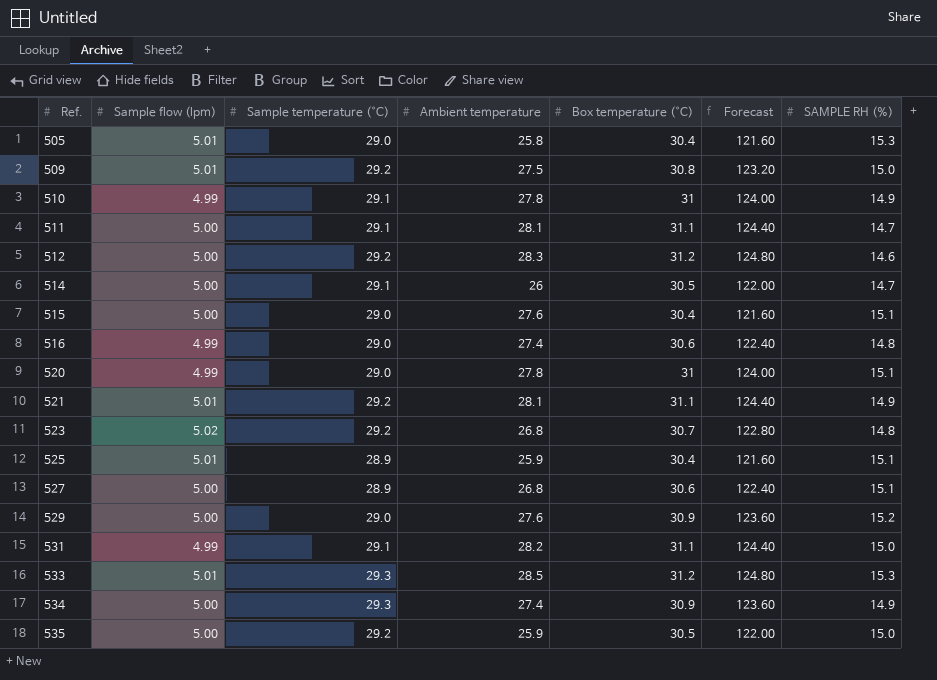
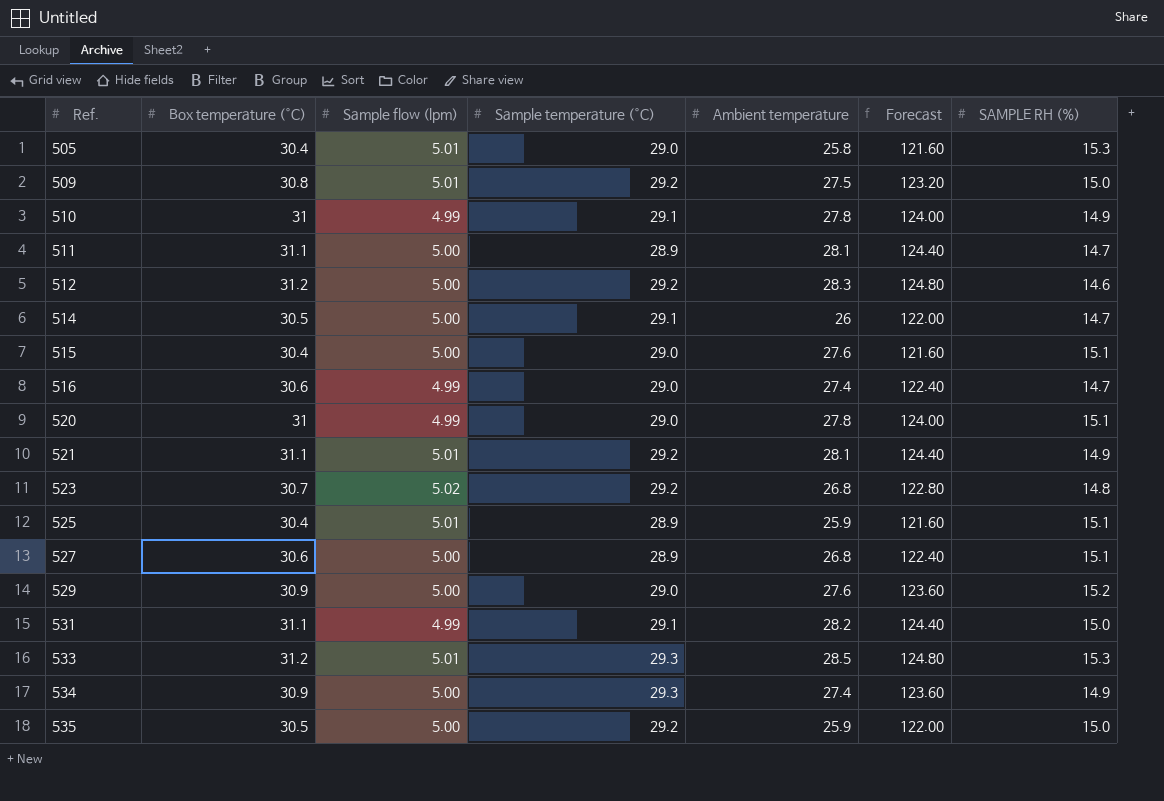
column Box temperature (°C) | position: 5 -> 2
511 | Sample temperature (°C): 29.1 -> 28.9
516 | SAMPLE RH (%): 14.8 -> 14.7

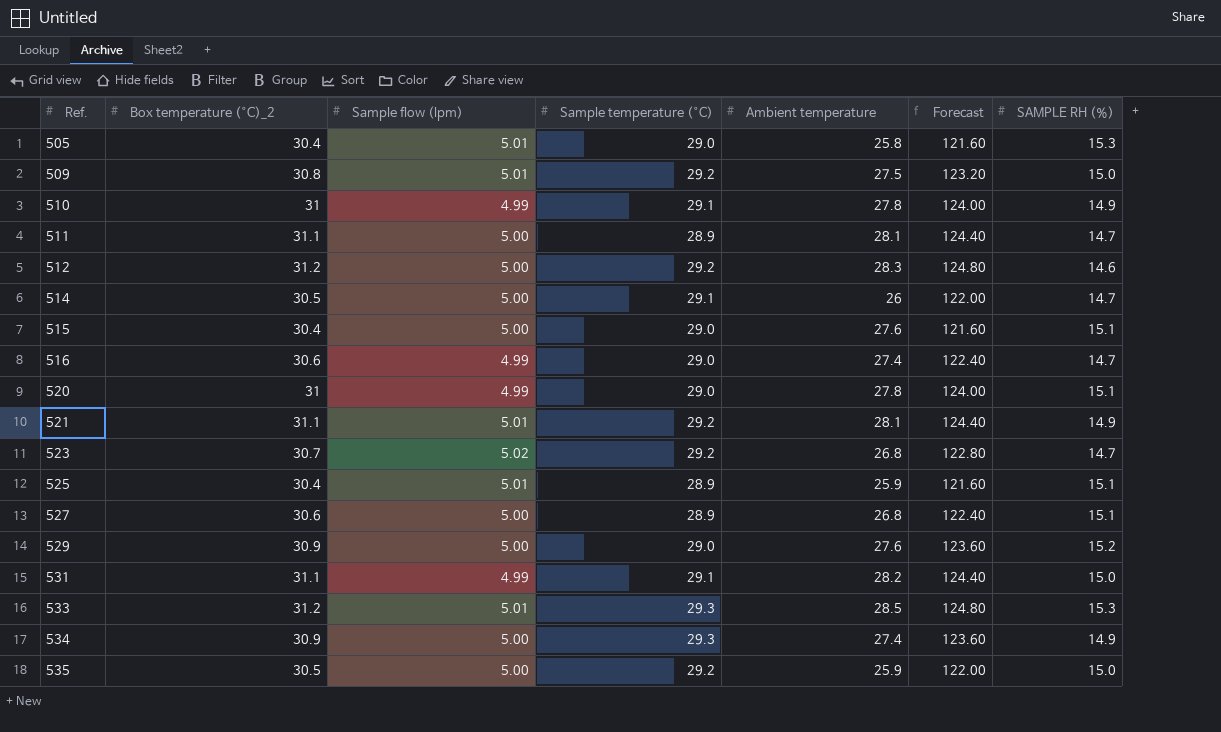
column name: Box temperature (°C) -> Box temperature (°C)_2
523 | SAMPLE RH (%): 14.8 -> 14.7

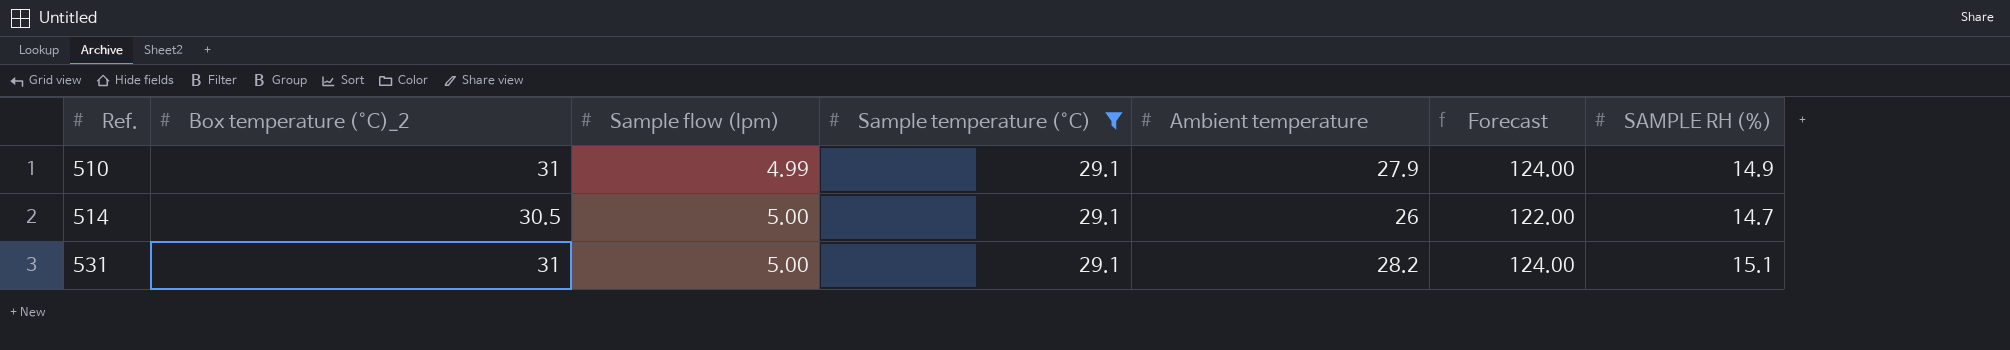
filter: none -> Sample temperature (°C) = 29.1
510 | Ambient temperature: 27.8 -> 27.9
531 | Box temperature (°C)_2: 31.1 -> 31
531 | Sample flow (lpm): 4.99 -> 5.00
531 | Forecast: 124.40 -> 124.00
531 | SAMPLE RH (%): 15.0 -> 15.1

